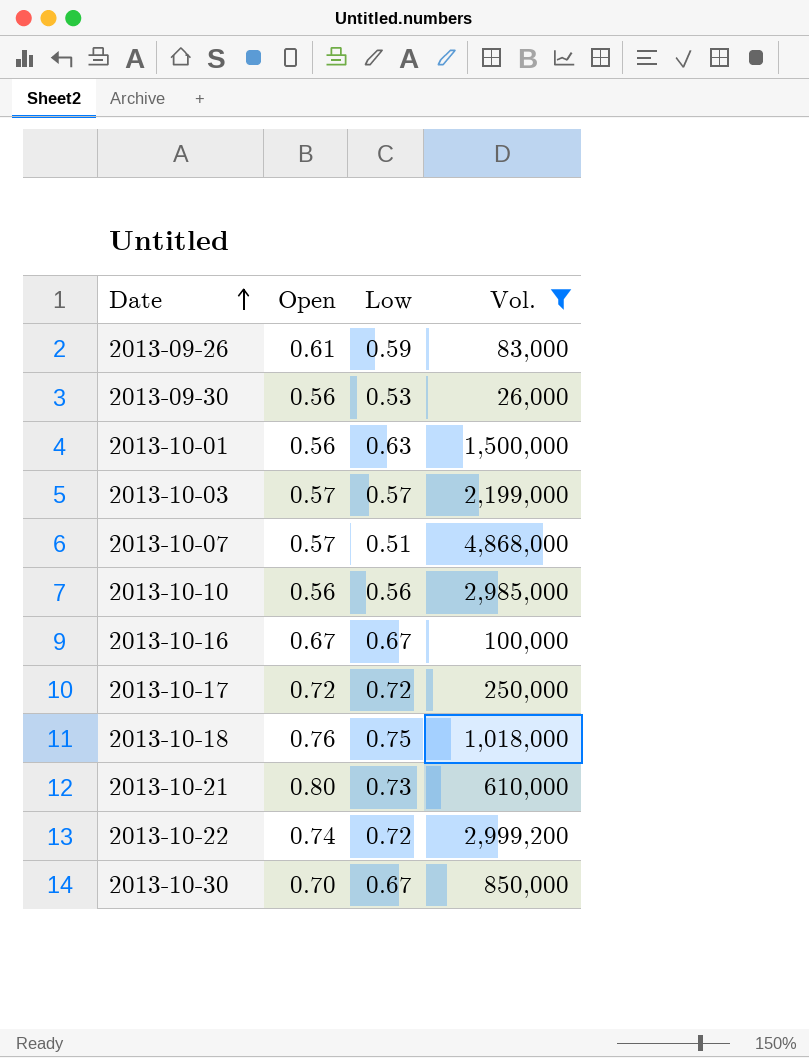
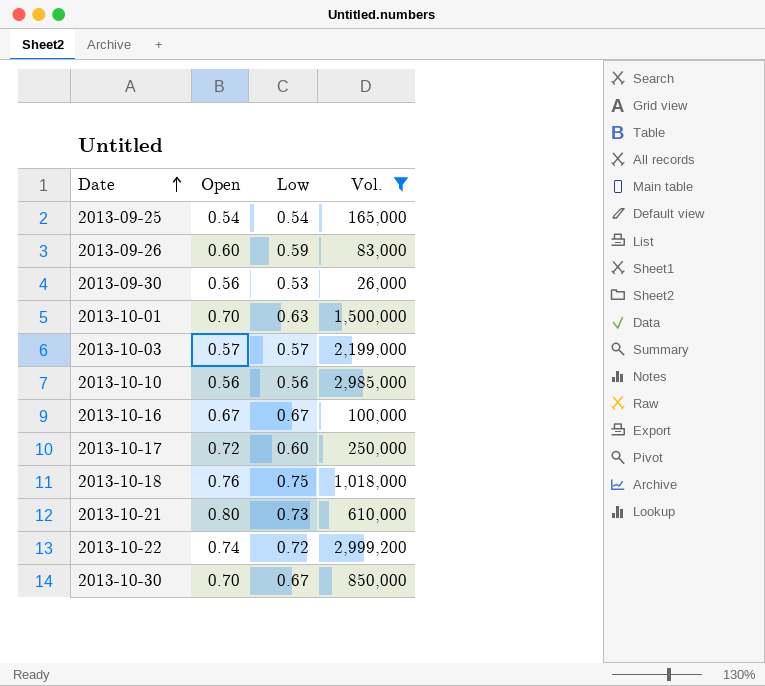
row 2013-10-07: 0.57 | 0.51 | 4,868,000 -> none
row 2013-09-25: none -> 0.54 | 0.54 | 165,000
2013-09-26 | Open: 0.61 -> 0.60
2013-10-01 | Open: 0.56 -> 0.70
2013-10-17 | Low: 0.72 -> 0.60

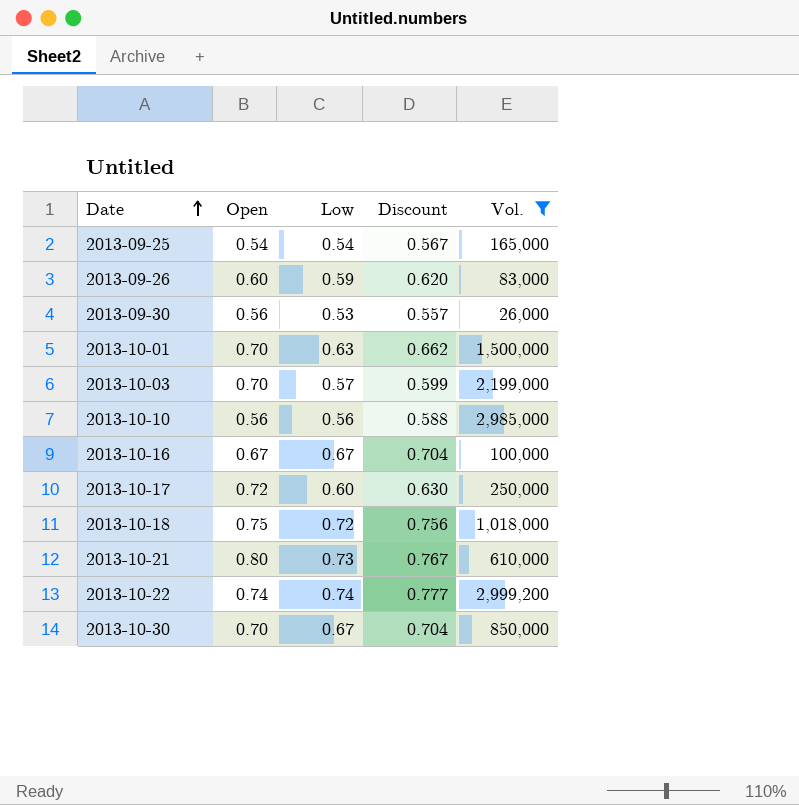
column Discount | formula: none -> [Low] * 1.05
2013-10-03 | Open: 0.57 -> 0.70
2013-10-18 | Open: 0.76 -> 0.75
2013-10-18 | Low: 0.75 -> 0.72
2013-10-22 | Low: 0.72 -> 0.74

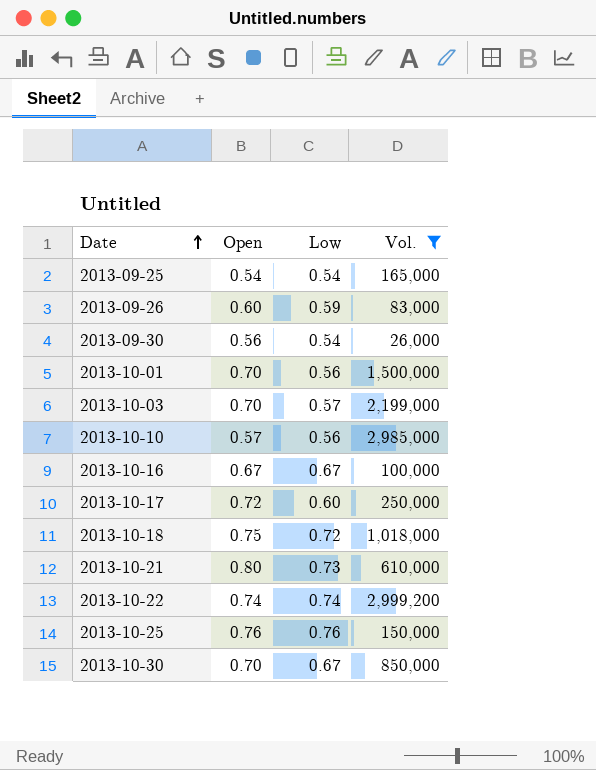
column Discount | formula: [Low] * 1.05 -> none
2013-09-30 | Low: 0.53 -> 0.54
2013-10-01 | Low: 0.63 -> 0.56
2013-10-10 | Open: 0.56 -> 0.57
row 2013-10-25: none -> 0.76 | 0.76 | 150,000

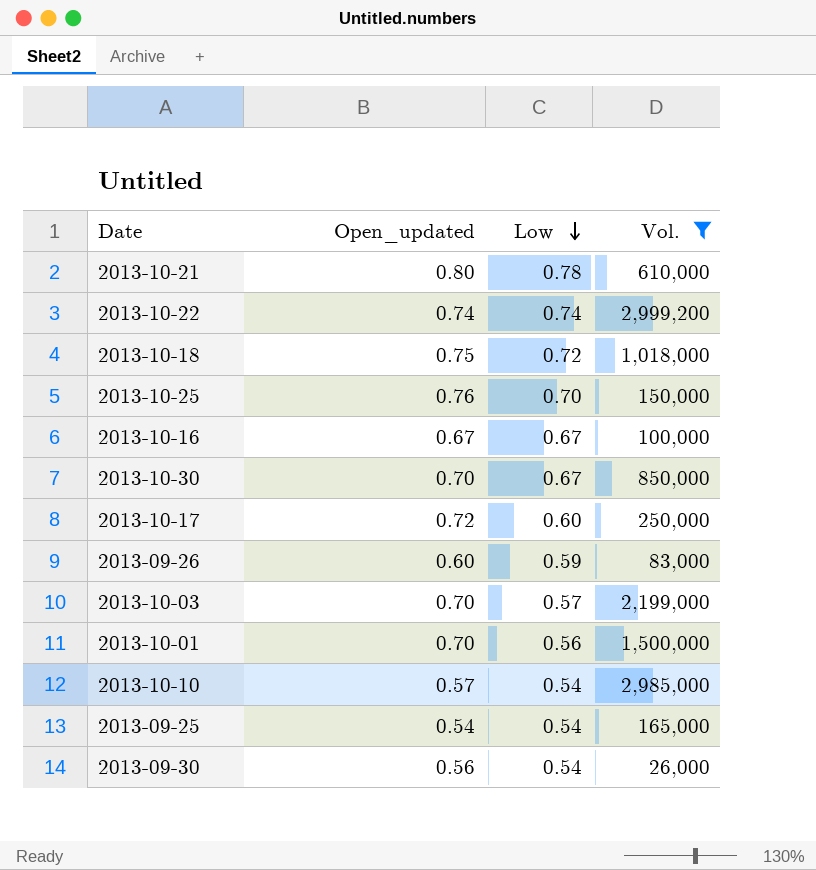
row order: Date ascending -> Low descending
column name: Open -> Open_updated
2013-10-21 | Low: 0.73 -> 0.78
2013-10-25 | Low: 0.76 -> 0.70
2013-10-10 | Low: 0.56 -> 0.54

